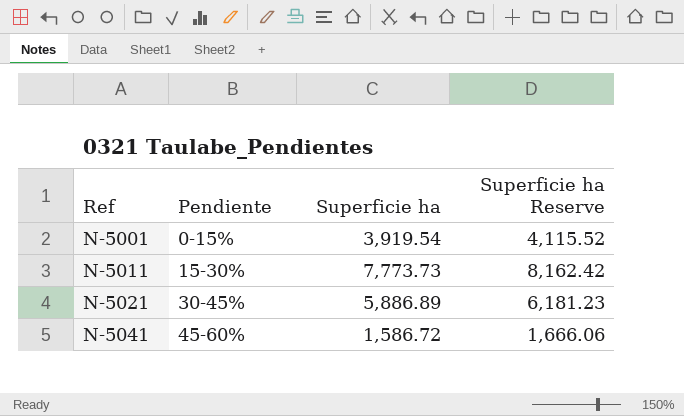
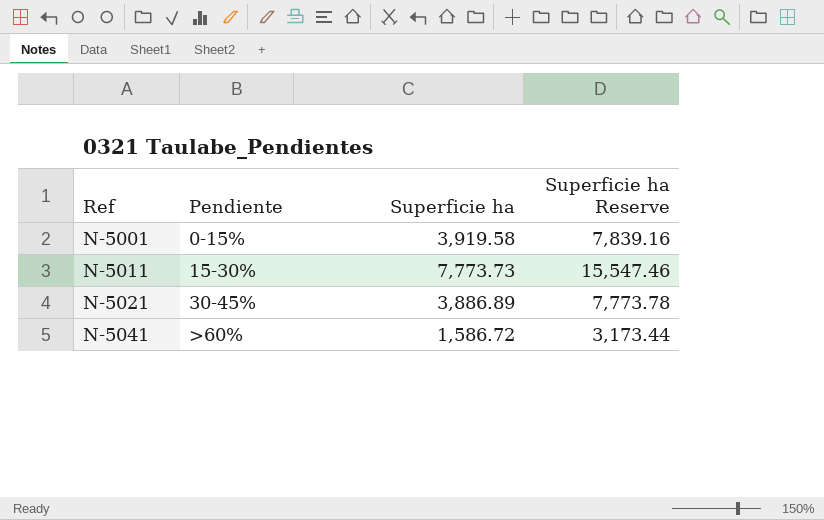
column Superficie ha Reserve | formula: [Superficie ha] * 1.05 -> [Superficie ha] * 2
N-5001 | Superficie ha: 3,919.54 -> 3,919.58
N-5021 | Superficie ha: 5,886.89 -> 3,886.89
N-5041 | Pendiente: 45-60% -> >60%

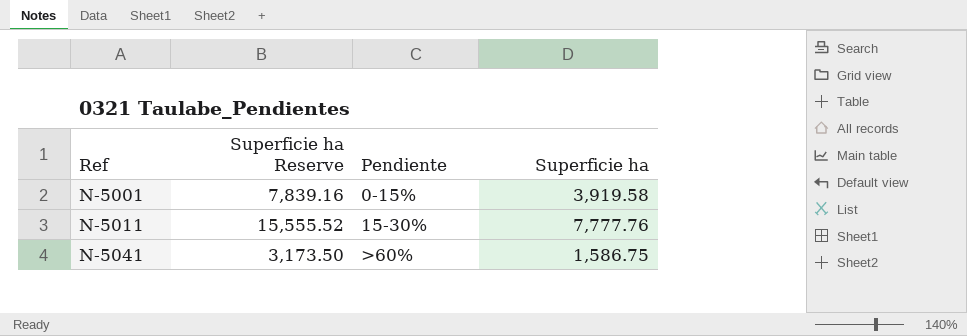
column Superficie ha Reserve | position: 4 -> 2
row N-5021: 30-45% | 3,886.89 | 7,773.78 -> none
N-5011 | Superficie ha Reserve: 15,547.46 -> 15,555.52
N-5011 | Superficie ha: 7,773.73 -> 7,777.76
N-5041 | Superficie ha Reserve: 3,173.44 -> 3,173.50
N-5041 | Superficie ha: 1,586.72 -> 1,586.75

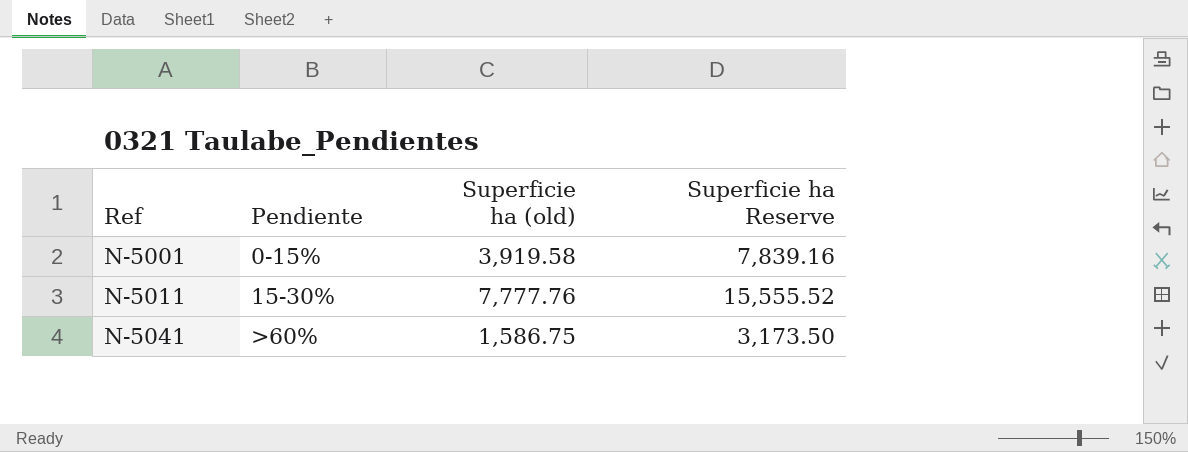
column name: Superficie ha -> Superficie ha (old)
column Superficie ha Reserve | position: 2 -> 4

